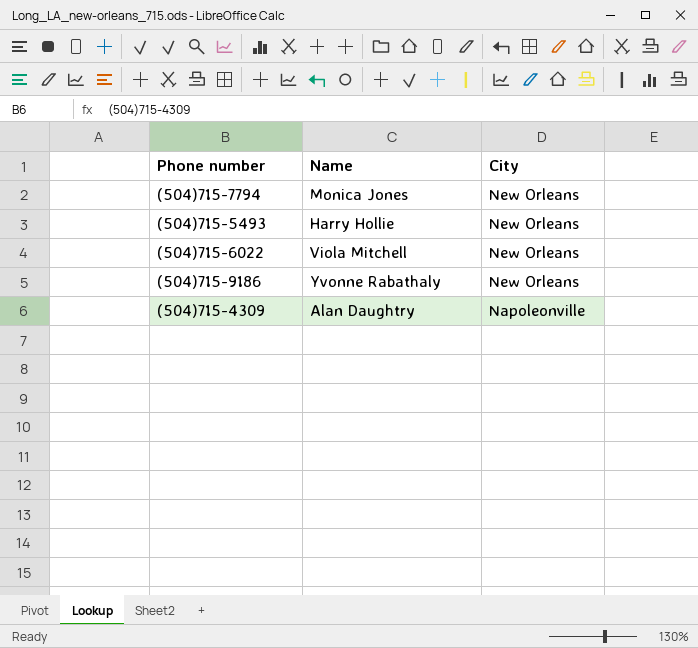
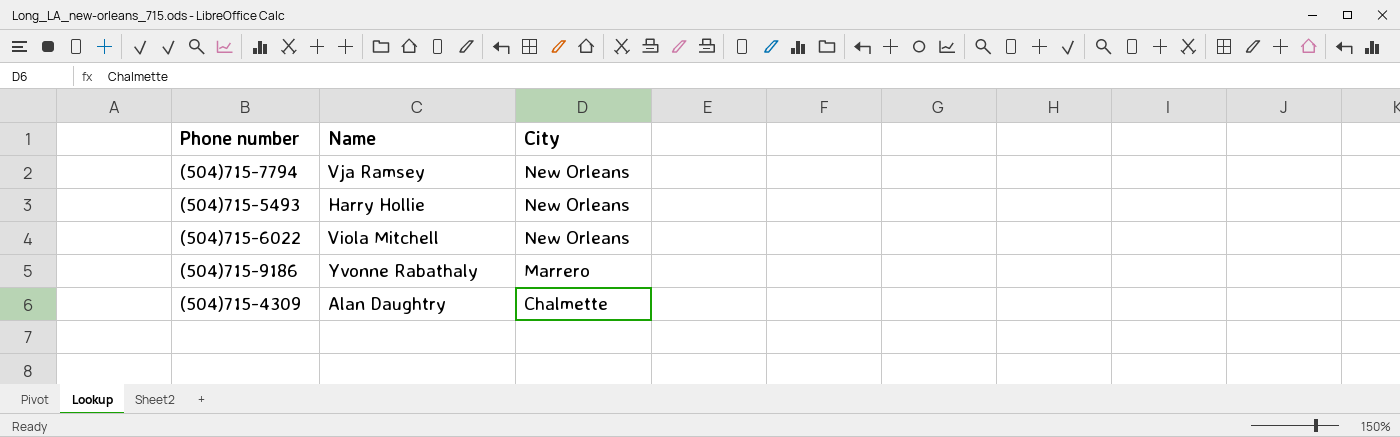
(504)715-7794 | Name: Monica Jones -> Vja Ramsey
(504)715-9186 | City: New Orleans -> Marrero
(504)715-4309 | City: Napoleonville -> Chalmette

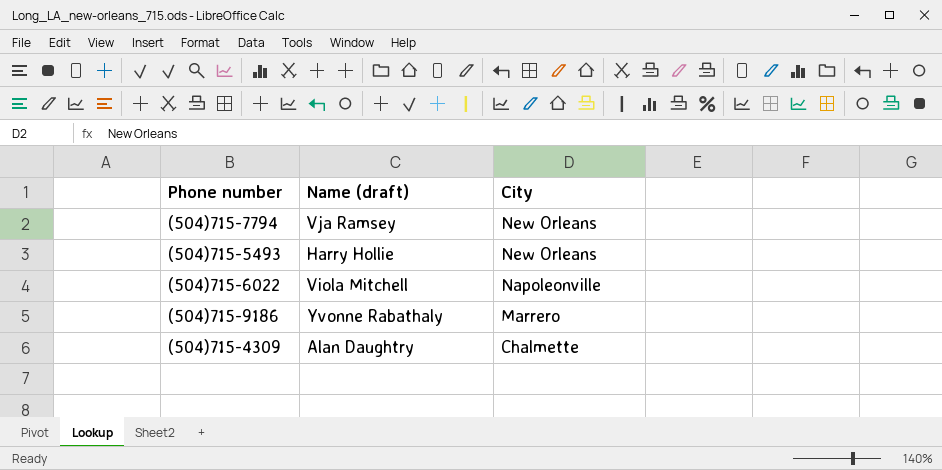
column name: Name -> Name (draft)
(504)715-6022 | City: New Orleans -> Napoleonville

